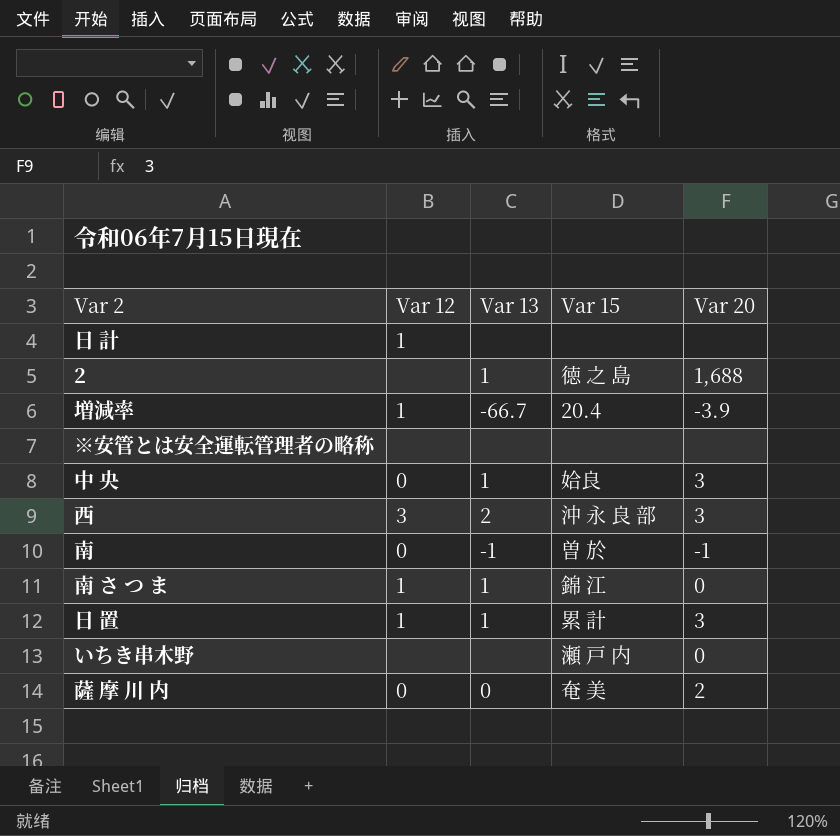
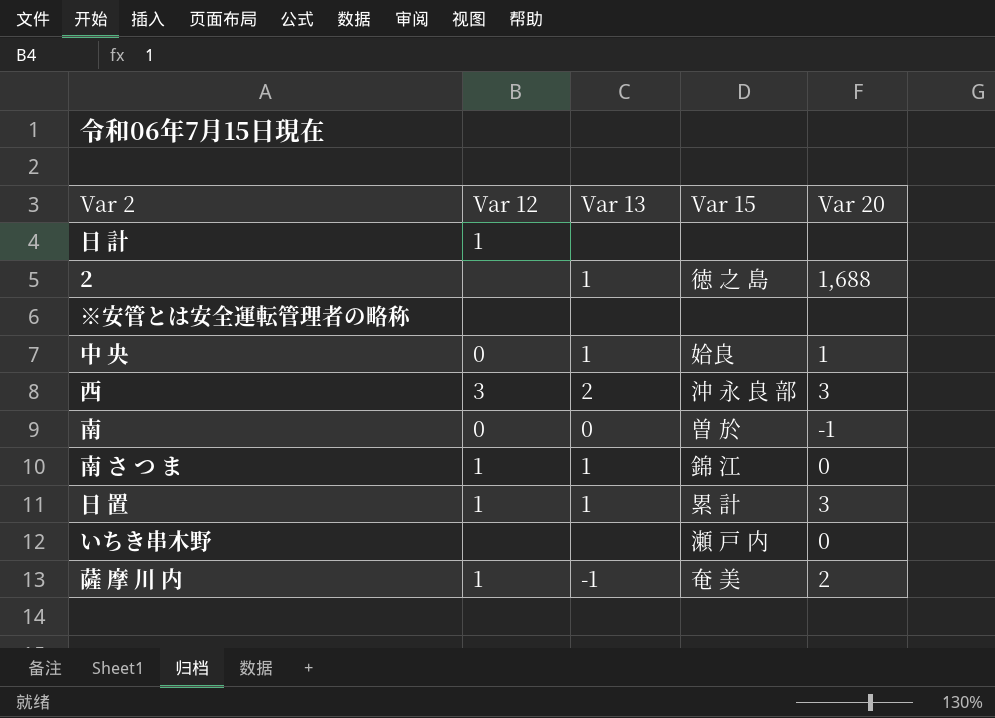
row 増減率: 1 | -66.7 | 20.4 | -3.9 -> none
中 央 | Var 20: 3 -> 1
南 | Var 13: -1 -> 0
薩 摩 川 内 | Var 12: 0 -> 1
薩 摩 川 内 | Var 13: 0 -> -1

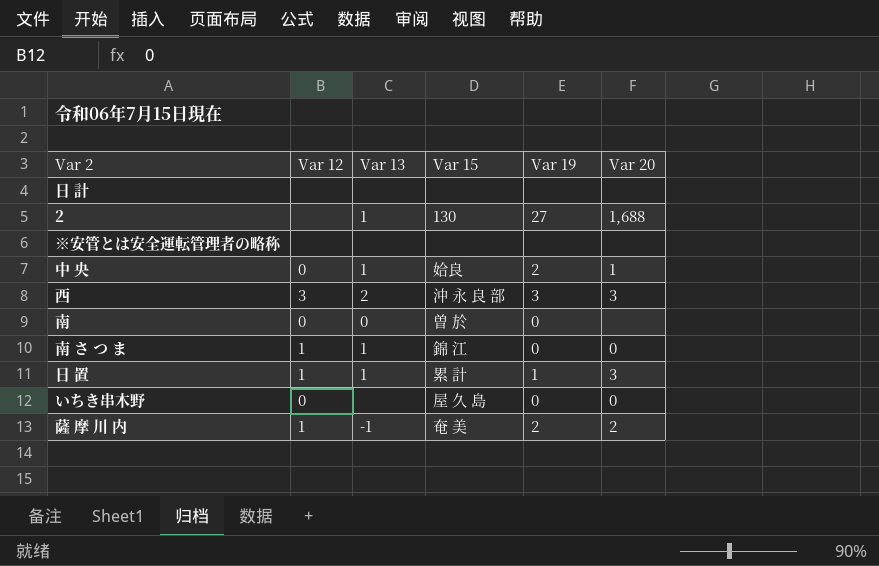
column Var 19 | position: none -> 5
日 計 | Var 12: 1 -> none
2 | Var 15: 徳 之 島 -> 130
南 | Var 20: -1 -> none
いちき串木野 | Var 12: none -> 0
いちき串木野 | Var 15: 瀬 戸 内 -> 屋 久 島

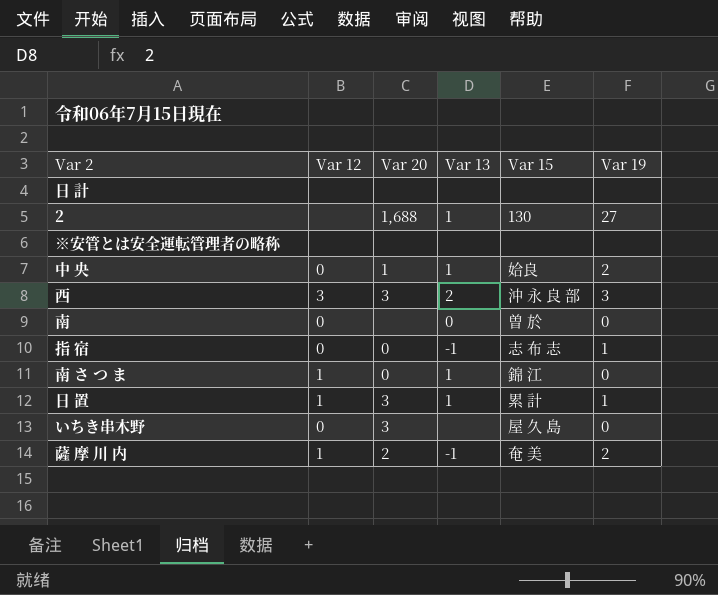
column Var 20 | position: 6 -> 3
row 指 宿: none -> 0 | 0 | -1 | 志 布 志 | 1
いちき串木野 | Var 20: 0 -> 3

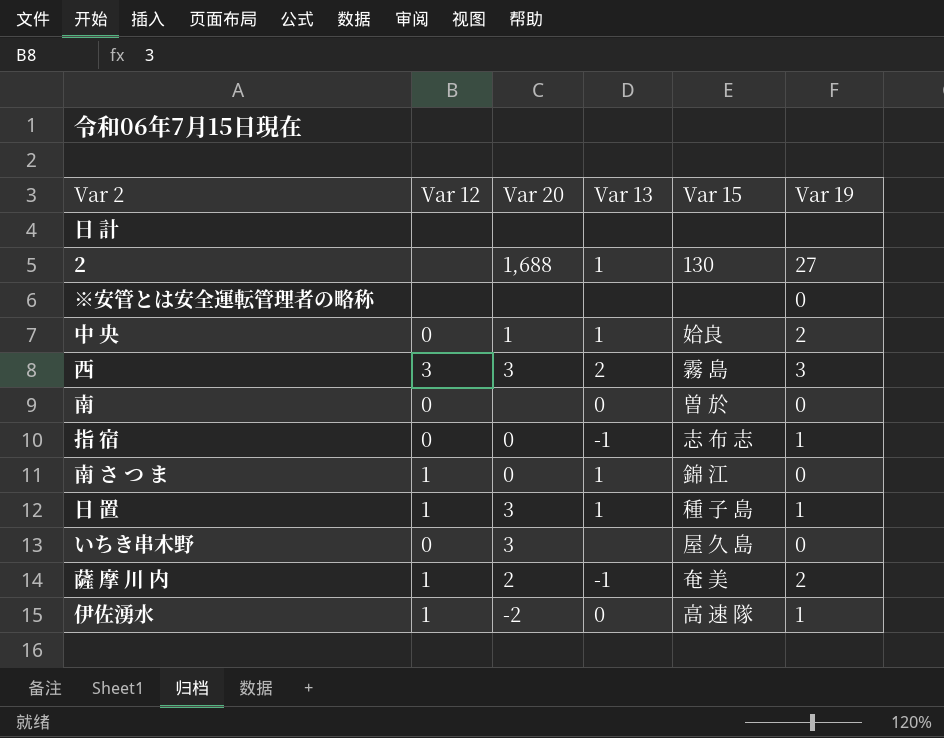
※安管とは安全運転管理者の略称 | Var 19: none -> 0
西 | Var 15: 沖 永 良 部 -> 霧 島
日 置 | Var 15: 累 計 -> 種 子 島
row 伊佐湧水: none -> 1 | -2 | 0 | 高 速 隊 | 1

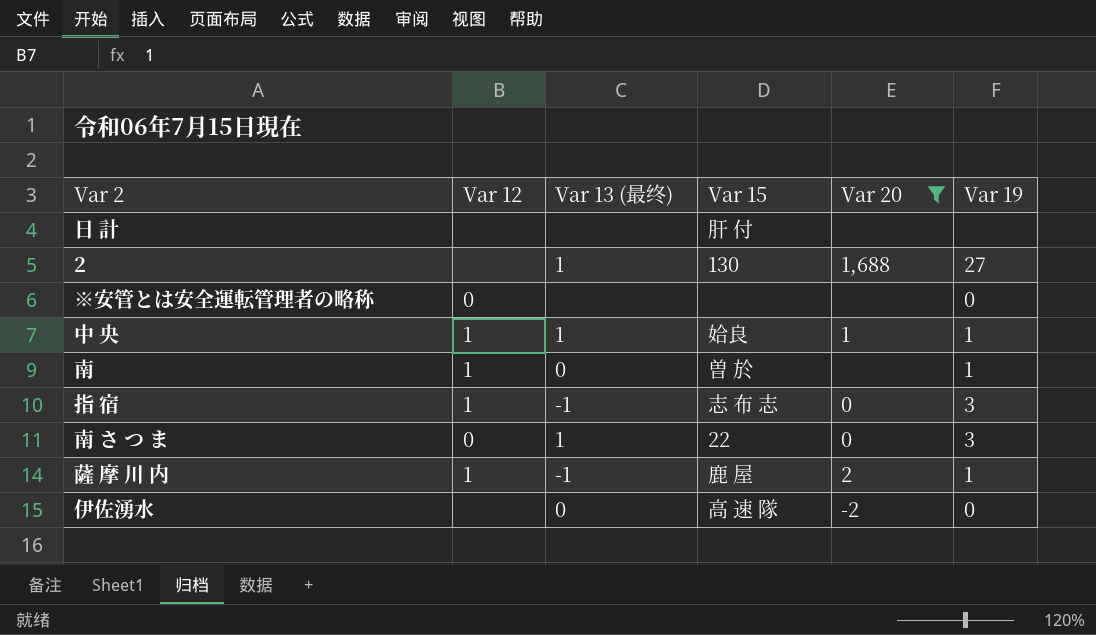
filter: none -> Var 20 != 3
column name: Var 13 -> Var 13 (最终)
column Var 20 | position: 3 -> 5
日 計 | Var 15: none -> 肝 付
※安管とは安全運転管理者の略称 | Var 12: none -> 0
中 央 | Var 12: 0 -> 1
中 央 | Var 19: 2 -> 1
南 | Var 12: 0 -> 1
南 | Var 19: 0 -> 1
指 宿 | Var 12: 0 -> 1
指 宿 | Var 19: 1 -> 3
南 さ つ ま | Var 12: 1 -> 0
南 さ つ ま | Var 15: 錦 江 -> 22
南 さ つ ま | Var 19: 0 -> 3
薩 摩 川 内 | Var 15: 奄 美 -> 鹿 屋
薩 摩 川 内 | Var 19: 2 -> 1
伊佐湧水 | Var 12: 1 -> none
伊佐湧水 | Var 19: 1 -> 0

